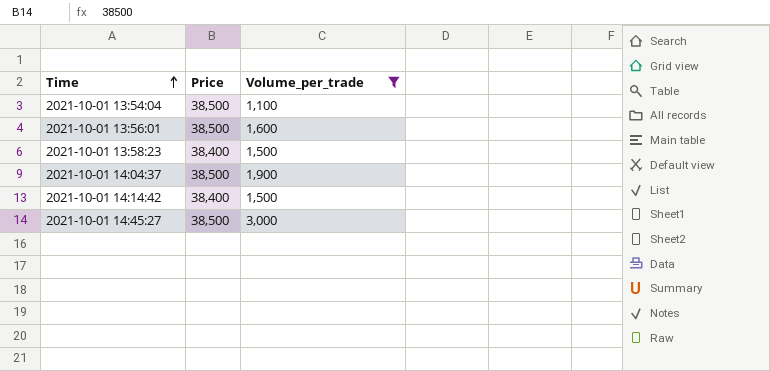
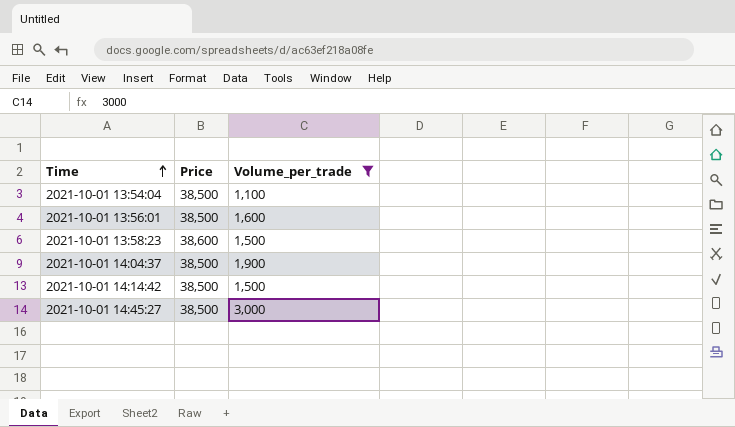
2021-10-01 13:58:23 | Price: 38,400 -> 38,600
2021-10-01 14:14:42 | Price: 38,400 -> 38,500

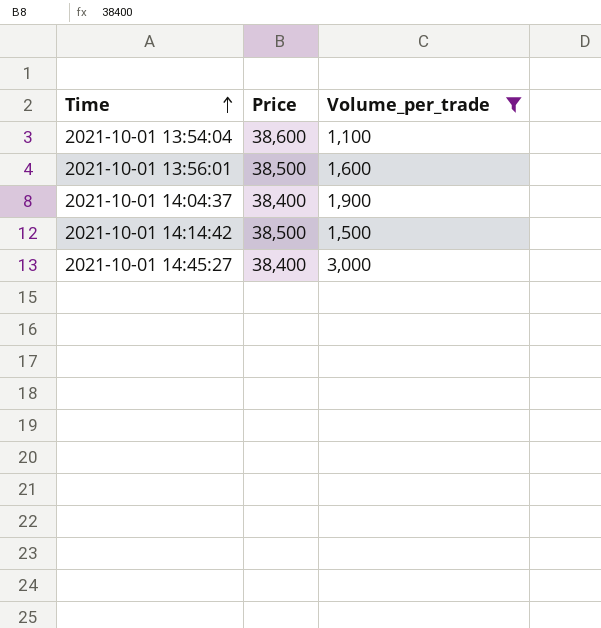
row 2021-10-01 13:58:23: 38,600 | 1,500 -> none
2021-10-01 13:54:04 | Price: 38,500 -> 38,600
2021-10-01 14:04:37 | Price: 38,500 -> 38,400
2021-10-01 14:45:27 | Price: 38,500 -> 38,400

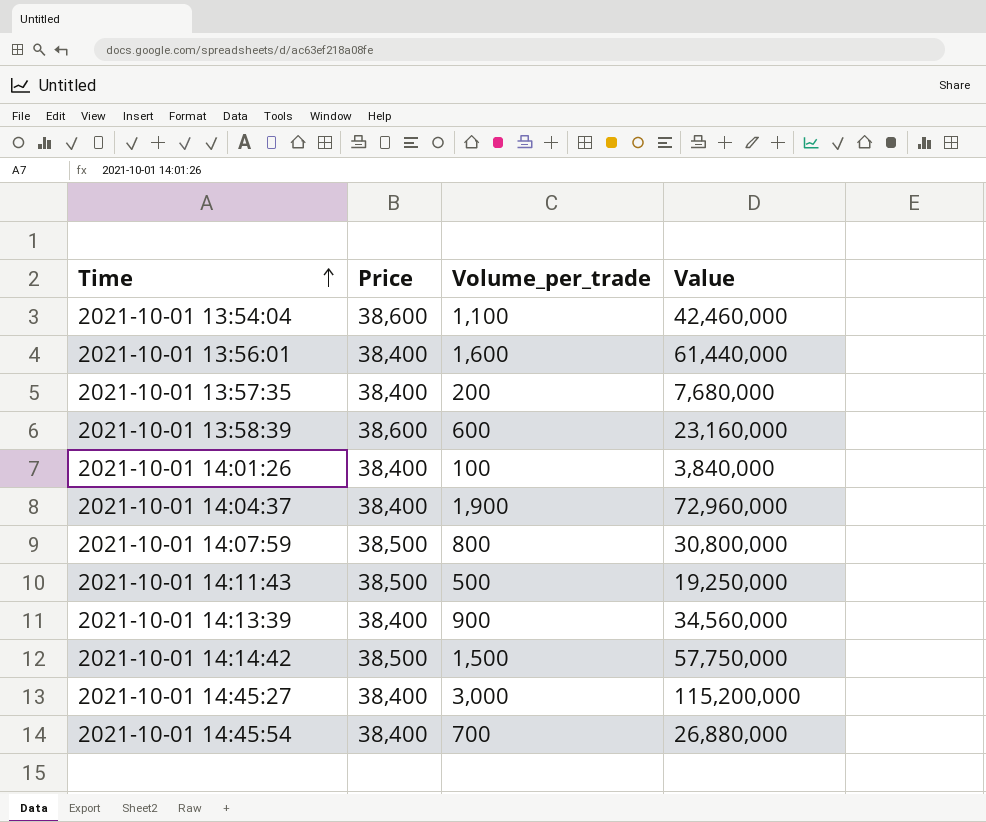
filter: Volume_per_trade >= 1,100 -> none
column Value | formula: none -> [Price] * [Volume_per_trade]
2021-10-01 13:56:01 | Price: 38,500 -> 38,400

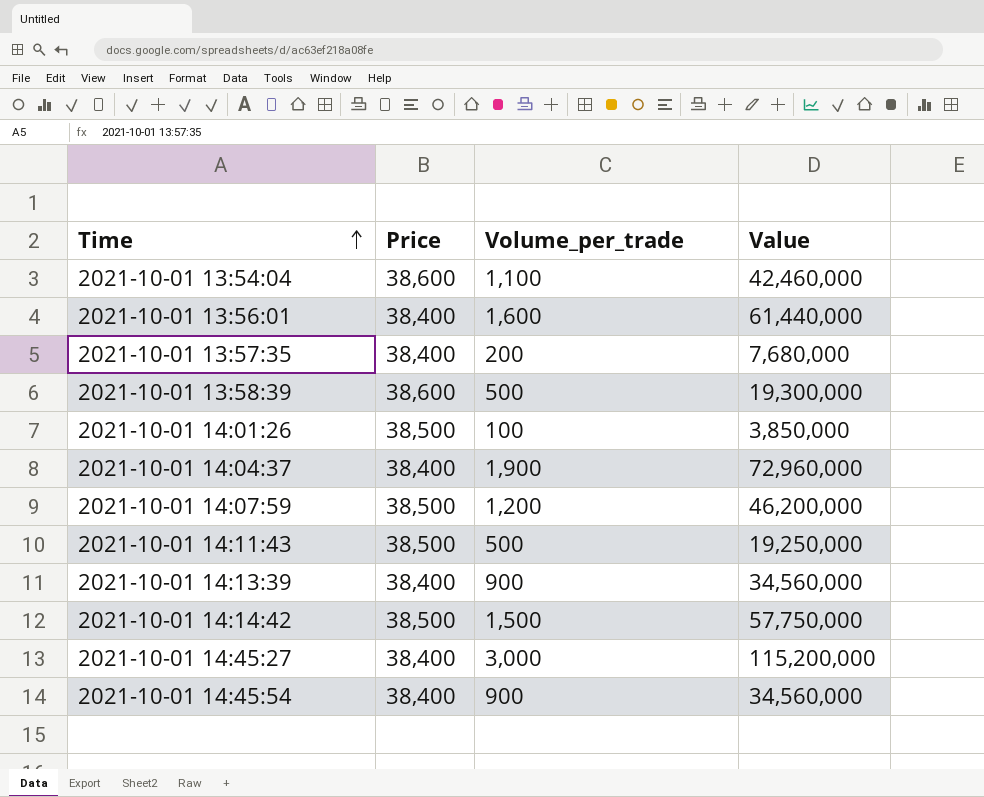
2021-10-01 13:58:39 | Volume_per_trade: 600 -> 500
2021-10-01 13:58:39 | Value: 23,160,000 -> 19,300,000
2021-10-01 14:01:26 | Price: 38,400 -> 38,500
2021-10-01 14:01:26 | Value: 3,840,000 -> 3,850,000
2021-10-01 14:07:59 | Volume_per_trade: 800 -> 1,200
2021-10-01 14:07:59 | Value: 30,800,000 -> 46,200,000
2021-10-01 14:45:54 | Volume_per_trade: 700 -> 900
2021-10-01 14:45:54 | Value: 26,880,000 -> 34,560,000

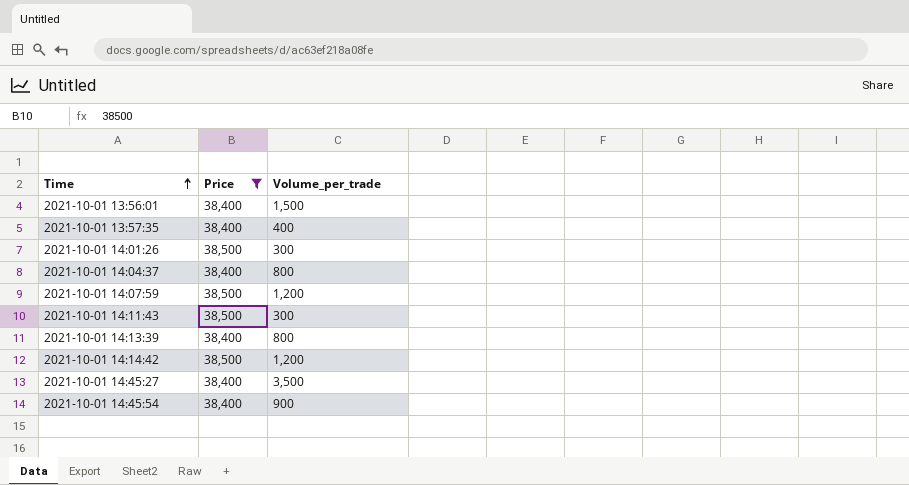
filter: none -> Price != 38,600
column Value | formula: [Price] * [Volume_per_trade] -> none
2021-10-01 13:56:01 | Volume_per_trade: 1,600 -> 1,500
2021-10-01 13:57:35 | Volume_per_trade: 200 -> 400
2021-10-01 14:01:26 | Volume_per_trade: 100 -> 300
2021-10-01 14:04:37 | Volume_per_trade: 1,900 -> 800
2021-10-01 14:11:43 | Volume_per_trade: 500 -> 300
2021-10-01 14:13:39 | Volume_per_trade: 900 -> 800
2021-10-01 14:14:42 | Volume_per_trade: 1,500 -> 1,200
2021-10-01 14:45:27 | Volume_per_trade: 3,000 -> 3,500

